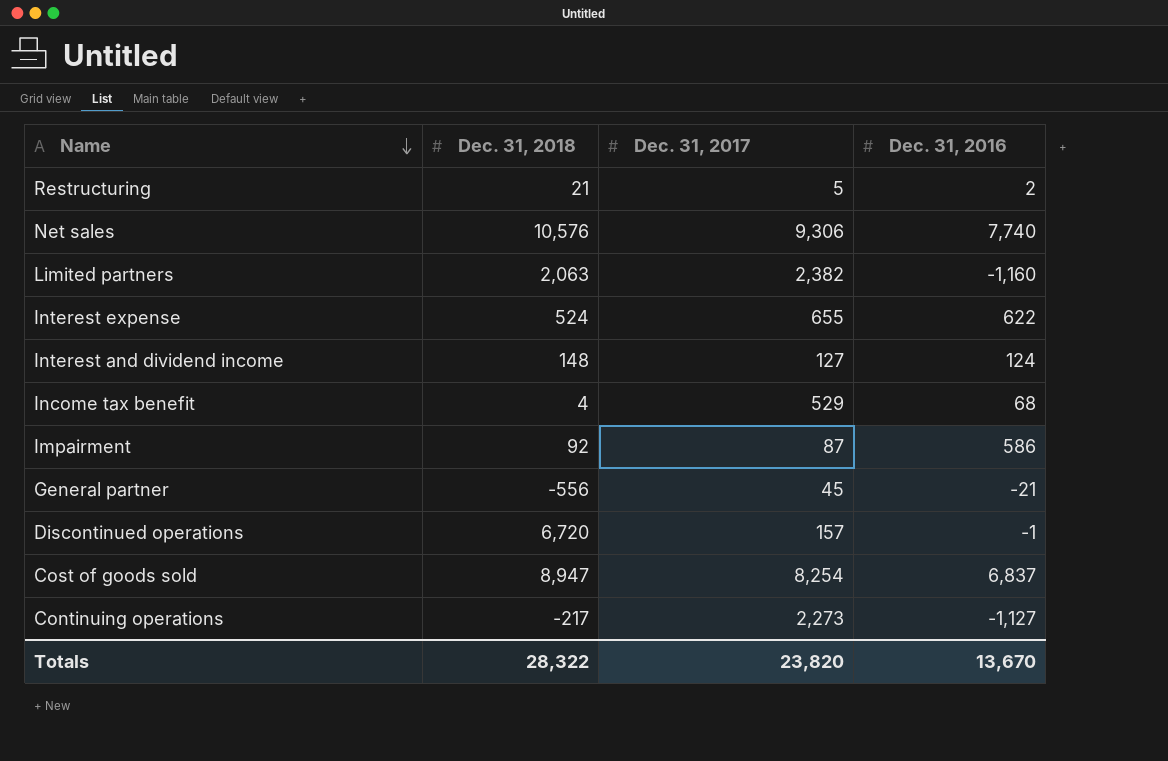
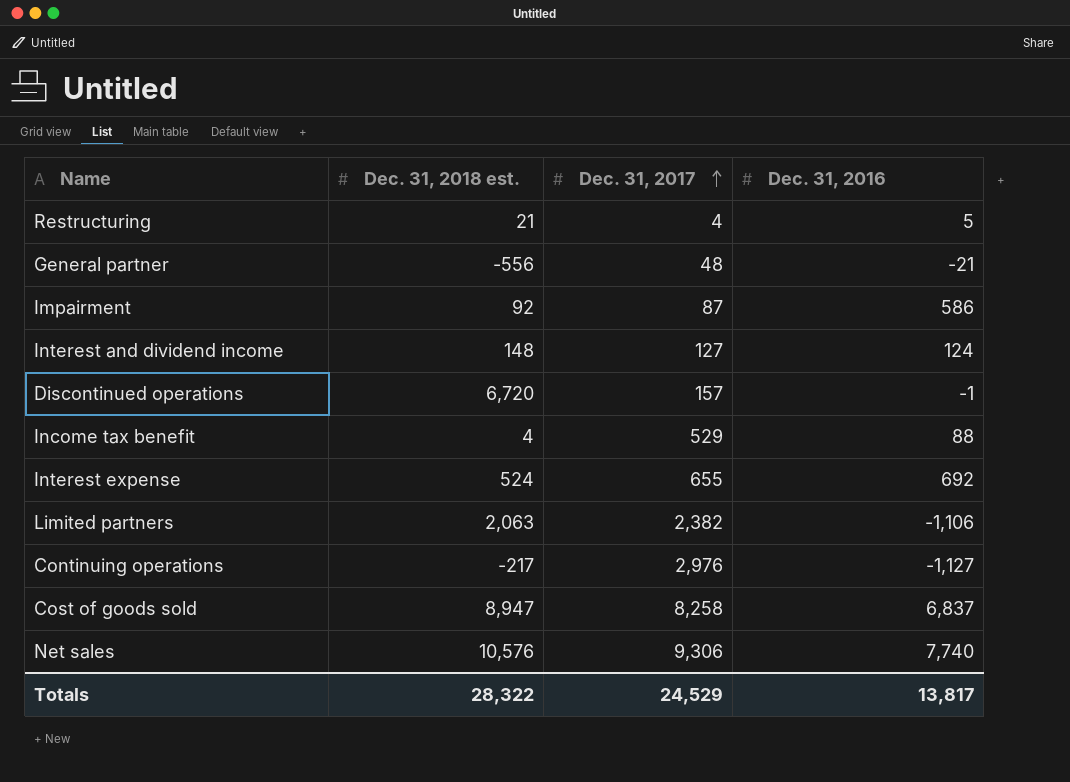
row order: Name descending -> Dec. 31, 2017 ascending
column name: Dec. 31, 2018 -> Dec. 31, 2018 est.
Restructuring | Dec. 31, 2017: 5 -> 4
Restructuring | Dec. 31, 2016: 2 -> 5
General partner | Dec. 31, 2017: 45 -> 48
Income tax benefit | Dec. 31, 2016: 68 -> 88
Interest expense | Dec. 31, 2016: 622 -> 692
Limited partners | Dec. 31, 2016: -1,160 -> -1,106
Continuing operations | Dec. 31, 2017: 2,273 -> 2,976
Cost of goods sold | Dec. 31, 2017: 8,254 -> 8,258
Totals | Dec. 31, 2017: 23,820 -> 24,529
Totals | Dec. 31, 2016: 13,670 -> 13,817

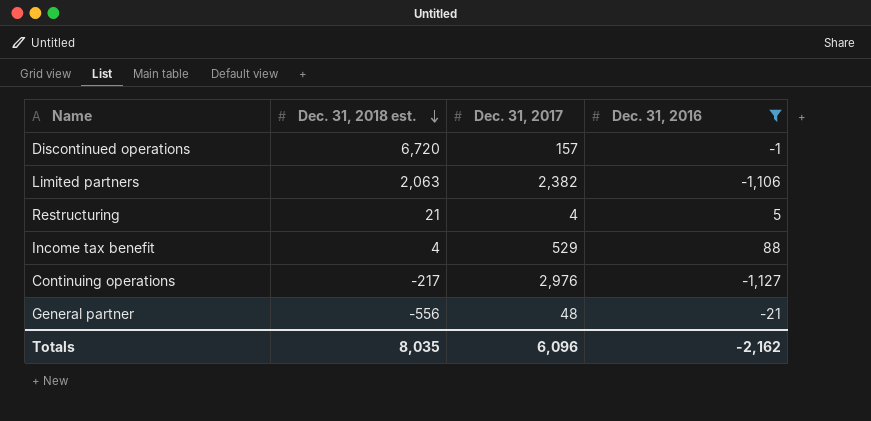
filter: none -> Dec. 31, 2016 <= 88
row order: Dec. 31, 2017 ascending -> Dec. 31, 2018 est. descending
Totals | Dec. 31, 2018 est.: 28,322 -> 8,035
Totals | Dec. 31, 2017: 24,529 -> 6,096
Totals | Dec. 31, 2016: 13,817 -> -2,162

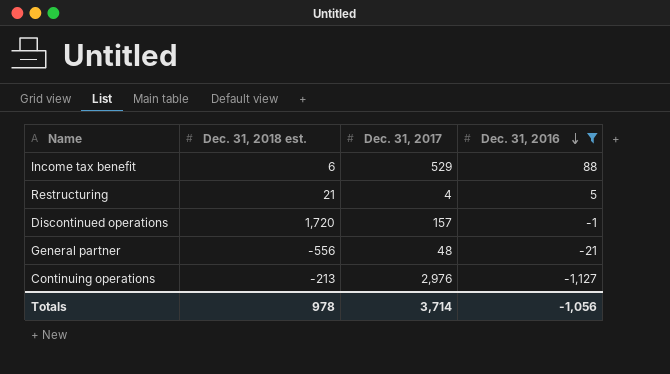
row order: Dec. 31, 2018 est. descending -> Dec. 31, 2016 descending
row Limited partners: 2,063 | 2,382 | -1,106 -> none
Income tax benefit | Dec. 31, 2018 est.: 4 -> 6
Discontinued operations | Dec. 31, 2018 est.: 6,720 -> 1,720
Continuing operations | Dec. 31, 2018 est.: -217 -> -213
Totals | Dec. 31, 2018 est.: 8,035 -> 978
Totals | Dec. 31, 2017: 6,096 -> 3,714
Totals | Dec. 31, 2016: -2,162 -> -1,056

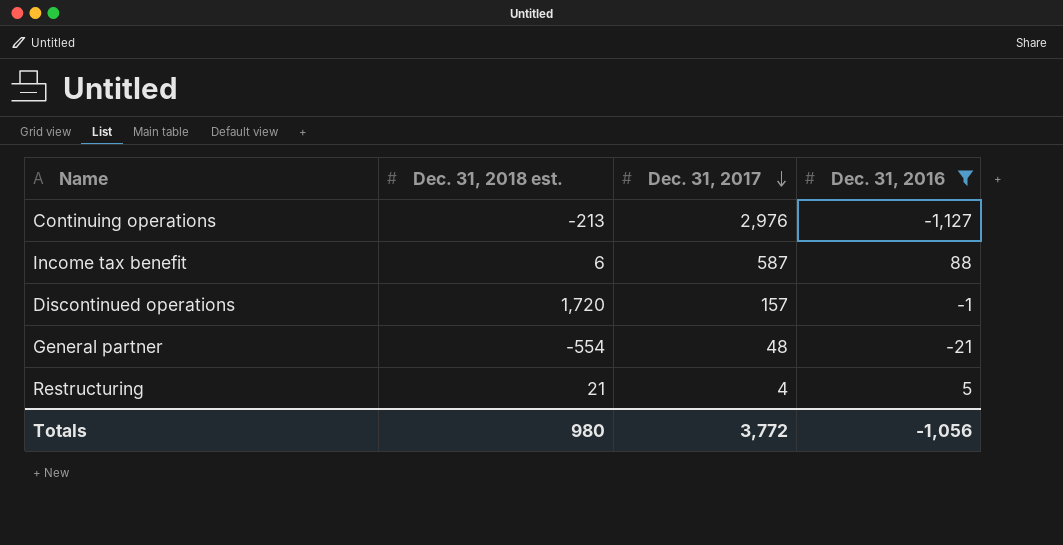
row order: Dec. 31, 2016 descending -> Dec. 31, 2017 descending
Income tax benefit | Dec. 31, 2017: 529 -> 587
General partner | Dec. 31, 2018 est.: -556 -> -554
Totals | Dec. 31, 2018 est.: 978 -> 980
Totals | Dec. 31, 2017: 3,714 -> 3,772

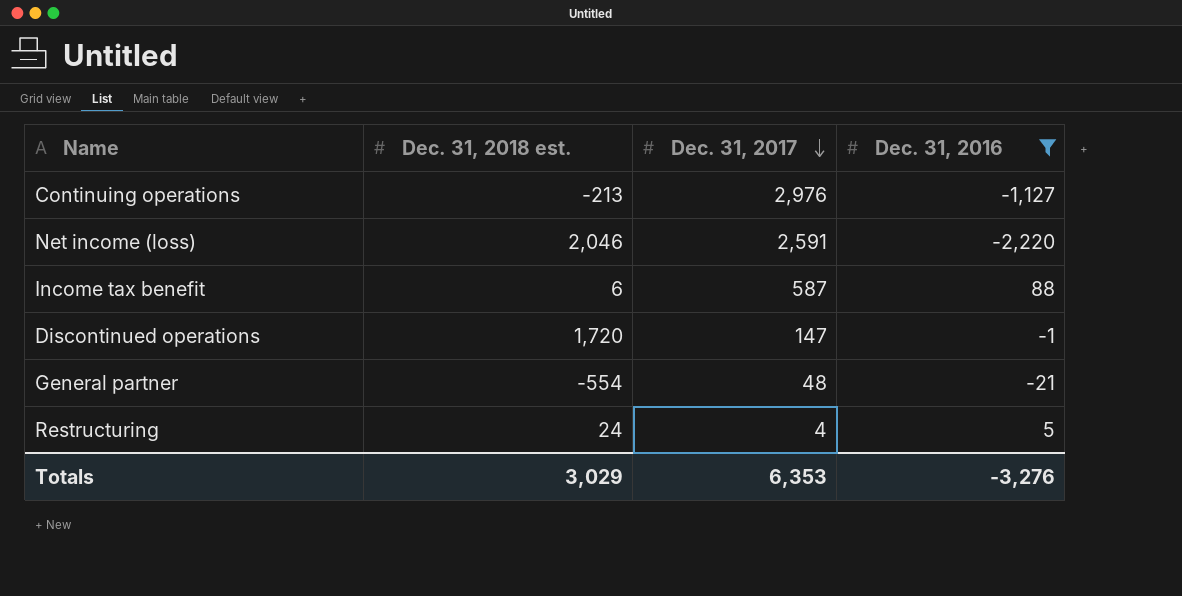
row Net income (loss): none -> 2,046 | 2,591 | -2,220
Discontinued operations | Dec. 31, 2017: 157 -> 147
Restructuring | Dec. 31, 2018 est.: 21 -> 24
Totals | Dec. 31, 2018 est.: 980 -> 3,029
Totals | Dec. 31, 2017: 3,772 -> 6,353
Totals | Dec. 31, 2016: -1,056 -> -3,276

